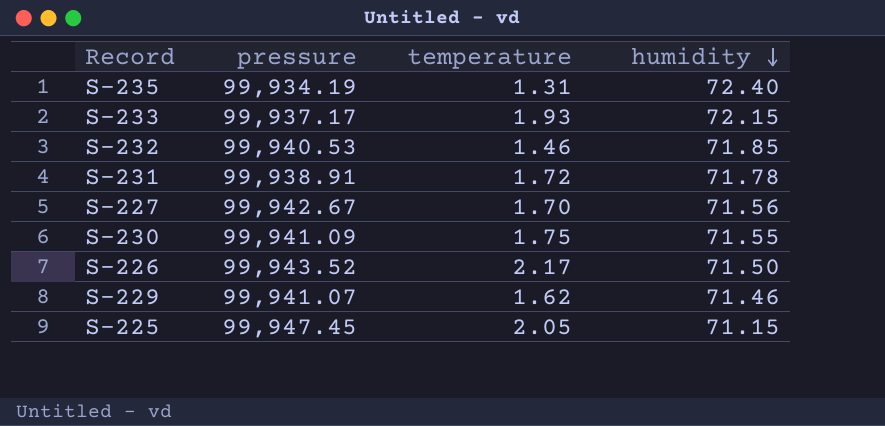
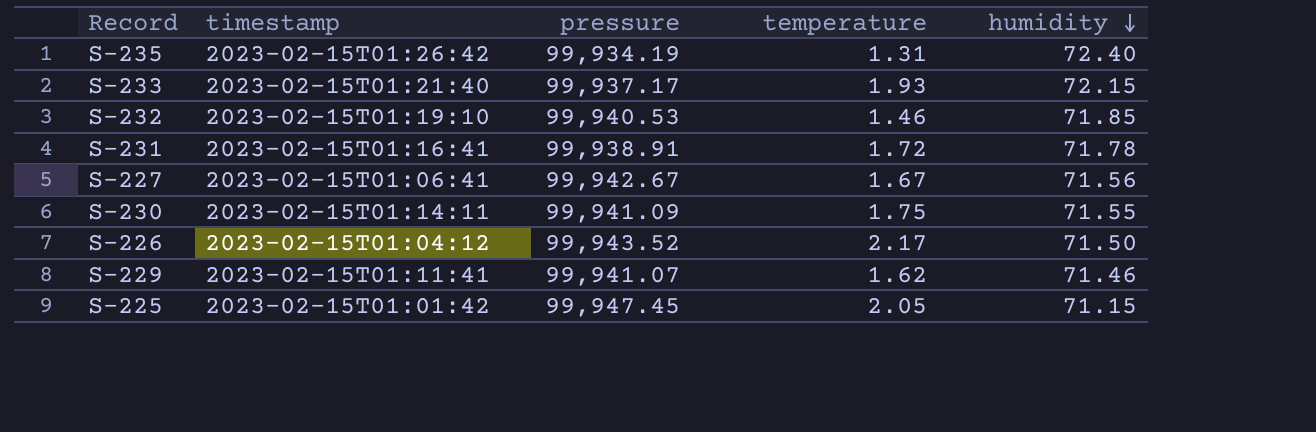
column timestamp | position: none -> 2
S-227 | temperature: 1.70 -> 1.67

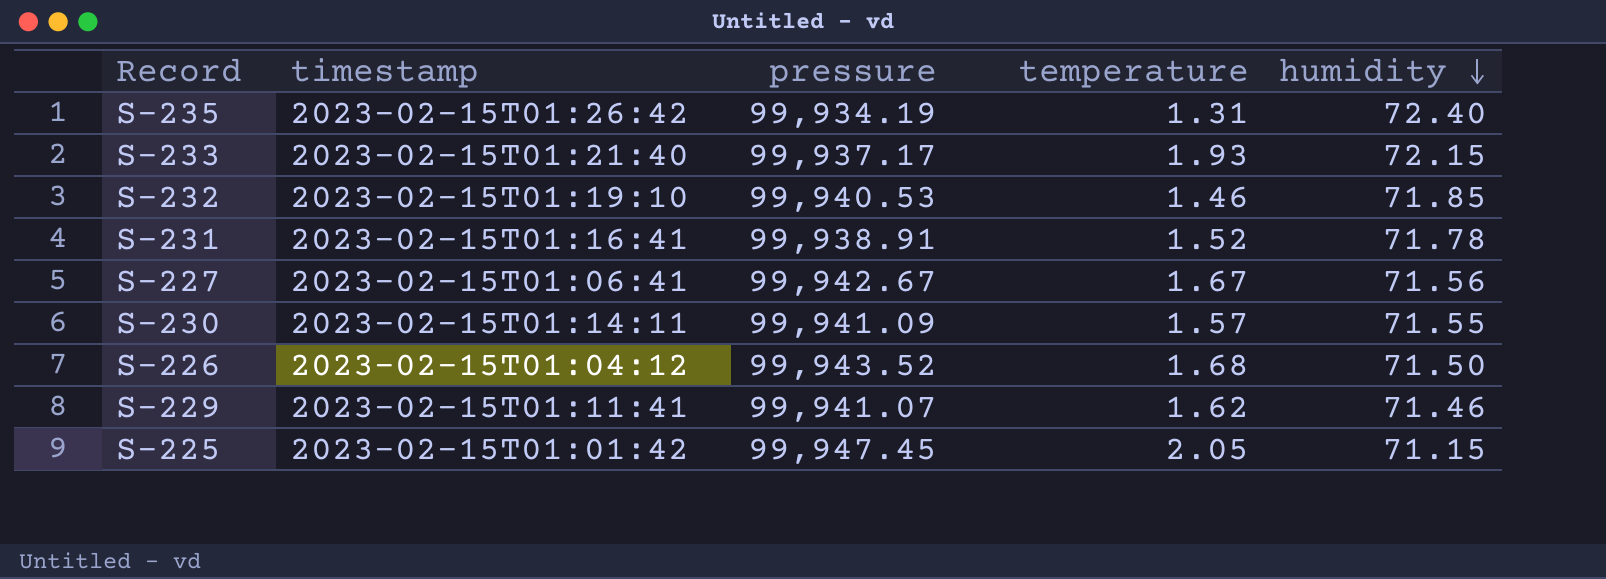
S-231 | temperature: 1.72 -> 1.52
S-230 | temperature: 1.75 -> 1.57
S-226 | temperature: 2.17 -> 1.68

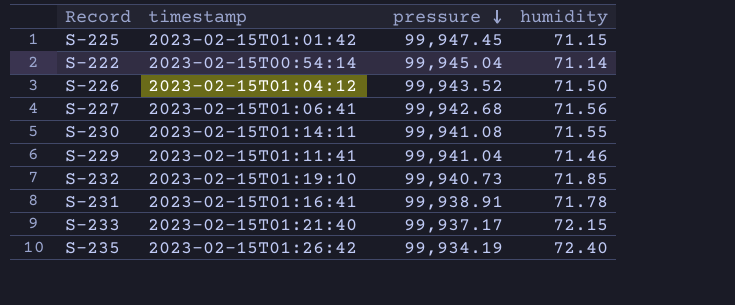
row order: humidity descending -> pressure descending
column temperature | position: 4 -> none
row S-222: none -> 2023-02-15T00:54:14 | 99,945.04 | 71.14
S-227 | pressure: 99,942.67 -> 99,942.68
S-230 | pressure: 99,941.09 -> 99,941.08
S-229 | pressure: 99,941.07 -> 99,941.04
S-232 | pressure: 99,940.53 -> 99,940.73

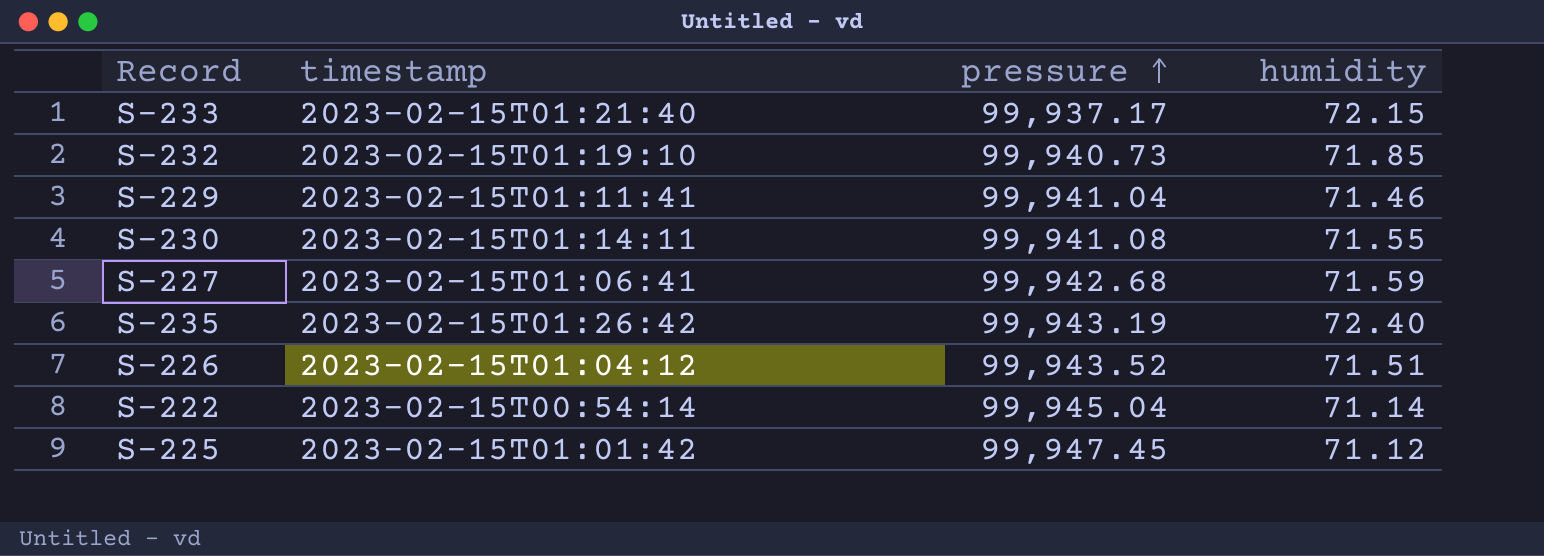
row order: pressure descending -> pressure ascending
row S-231: 2023-02-15T01:16:41 | 99,938.91 | 71.78 -> none
S-227 | humidity: 71.56 -> 71.59
S-235 | pressure: 99,934.19 -> 99,943.19
S-226 | humidity: 71.50 -> 71.51
S-225 | humidity: 71.15 -> 71.12

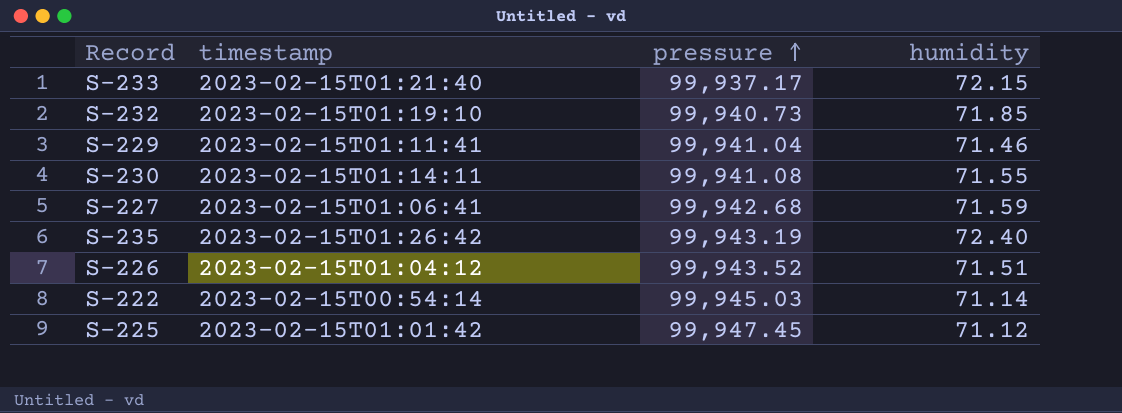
S-222 | pressure: 99,945.04 -> 99,945.03

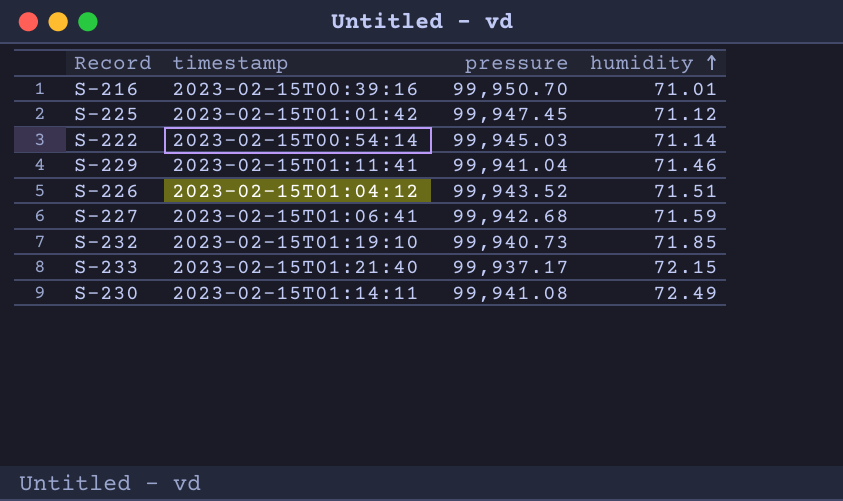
row order: pressure ascending -> humidity ascending
row S-235: 2023-02-15T01:26:42 | 99,943.19 | 72.40 -> none
row S-216: none -> 2023-02-15T00:39:16 | 99,950.70 | 71.01
S-230 | humidity: 71.55 -> 72.49

